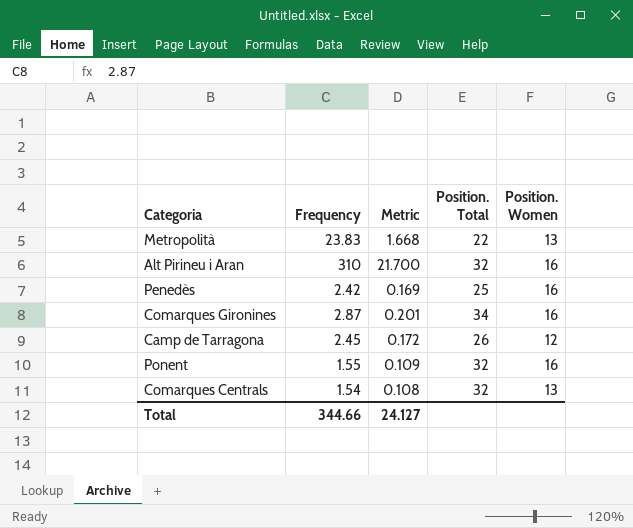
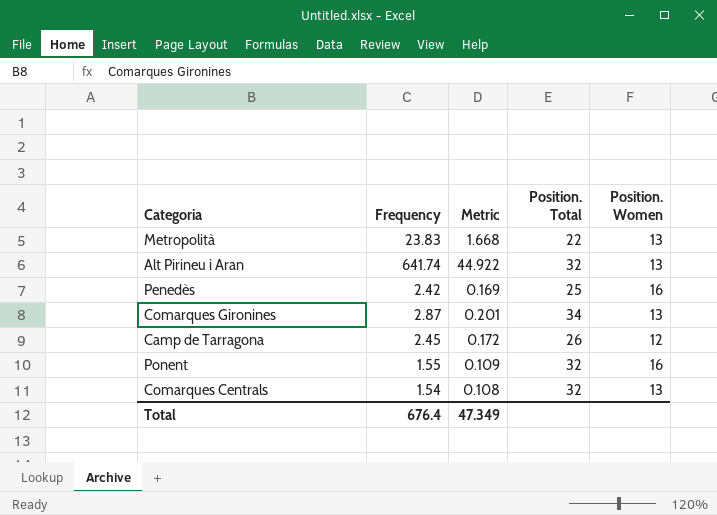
Alt Pirineu i Aran | Frequency: 310 -> 641.74
Alt Pirineu i Aran | Metric: 21.700 -> 44.922
Alt Pirineu i Aran | Position. Women: 16 -> 13
Comarques Gironines | Position. Women: 16 -> 13
Total | Frequency: 344.66 -> 676.4
Total | Metric: 24.127 -> 47.349

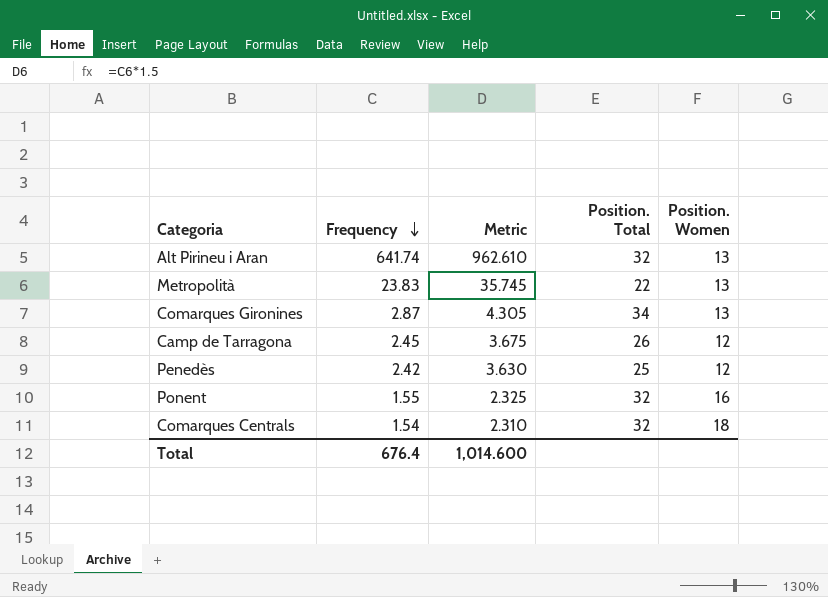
row order: none -> Frequency descending
column Metric | formula: [Frequency] * 0.07 -> [Frequency] * 1.5
Penedès | Position. Women: 16 -> 12
Comarques Centrals | Position. Women: 13 -> 18
Total | Metric: 47.349 -> 1,014.600

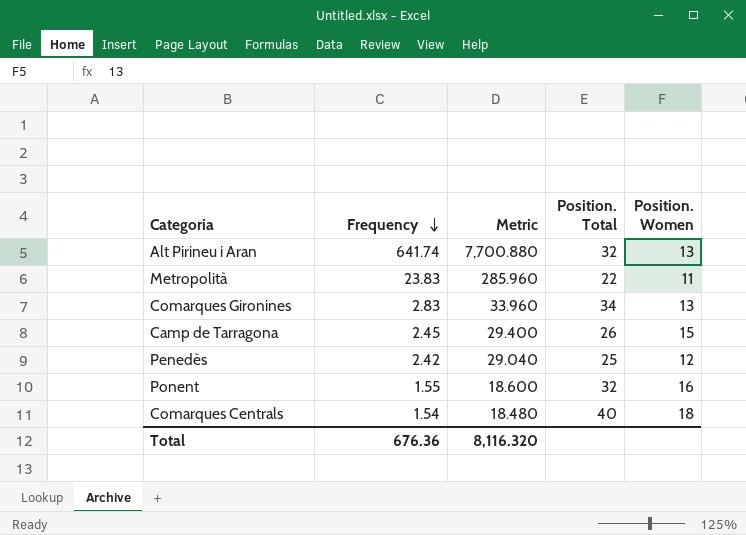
column Metric | formula: [Frequency] * 1.5 -> [Frequency] * 12
Metropolità | Position. Women: 13 -> 11
Comarques Gironines | Frequency: 2.87 -> 2.83
Camp de Tarragona | Position. Women: 12 -> 15
Comarques Centrals | Position. Total: 32 -> 40
Total | Frequency: 676.4 -> 676.36
Total | Metric: 1,014.600 -> 8,116.320

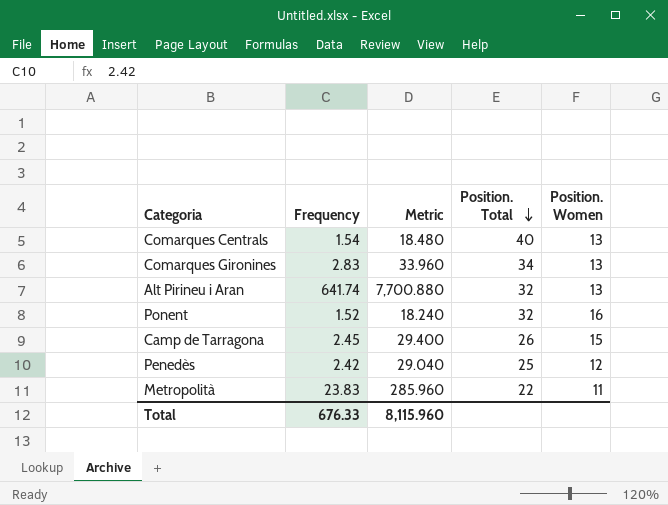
row order: Frequency descending -> Position. Total descending
Comarques Centrals | Position. Women: 18 -> 13
Ponent | Frequency: 1.55 -> 1.52
Ponent | Metric: 18.600 -> 18.240
Total | Frequency: 676.36 -> 676.33
Total | Metric: 8,116.320 -> 8,115.960

